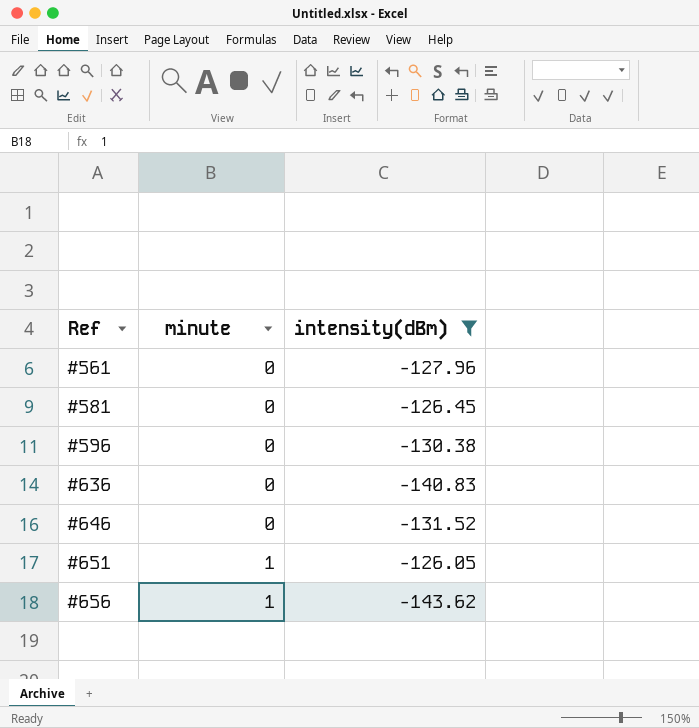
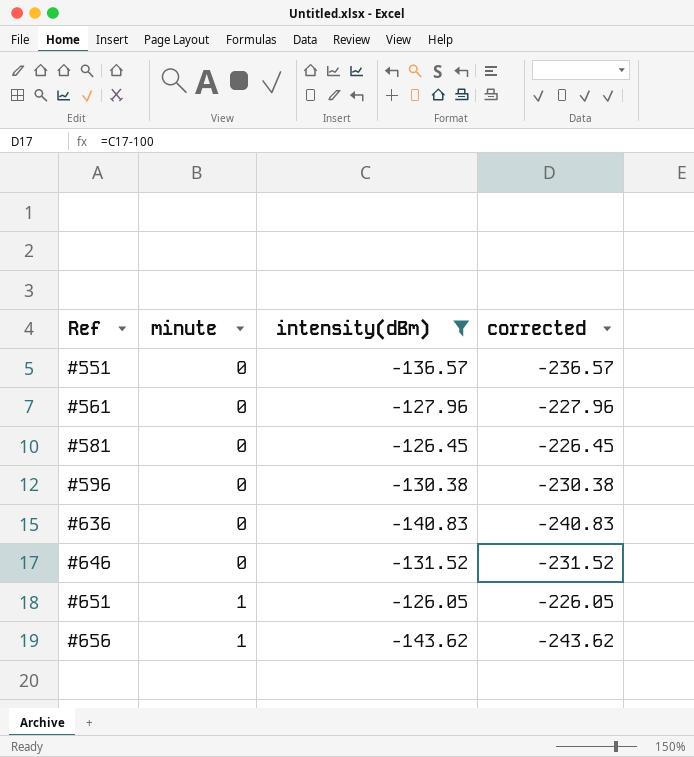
column corrected | formula: none -> [intensity(dBm)] - 100
row #551: none -> 0 | -136.57 | -236.57

